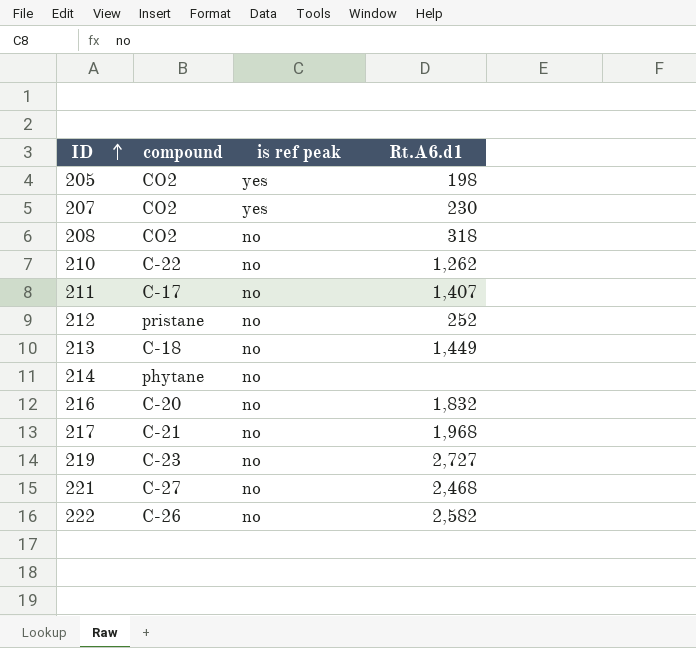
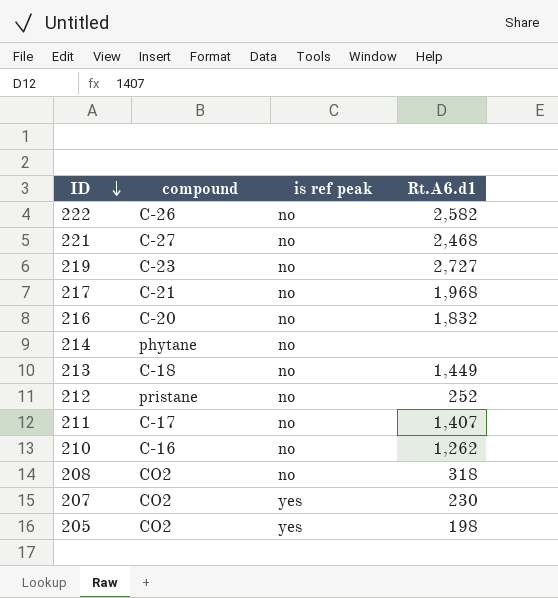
row order: ID ascending -> ID descending
210 | compound: C-22 -> C-16

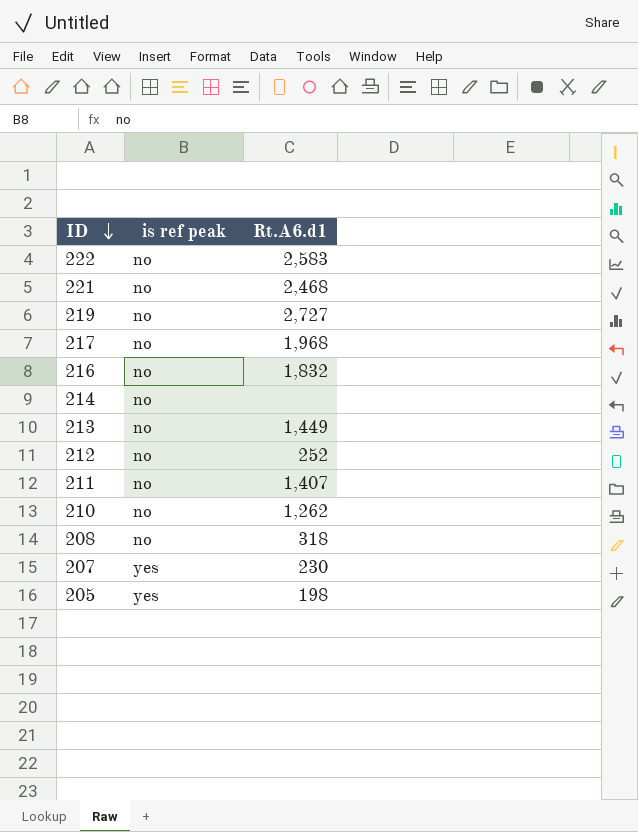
column compound | position: 2 -> none
222 | Rt.A6.d1: 2,582 -> 2,583

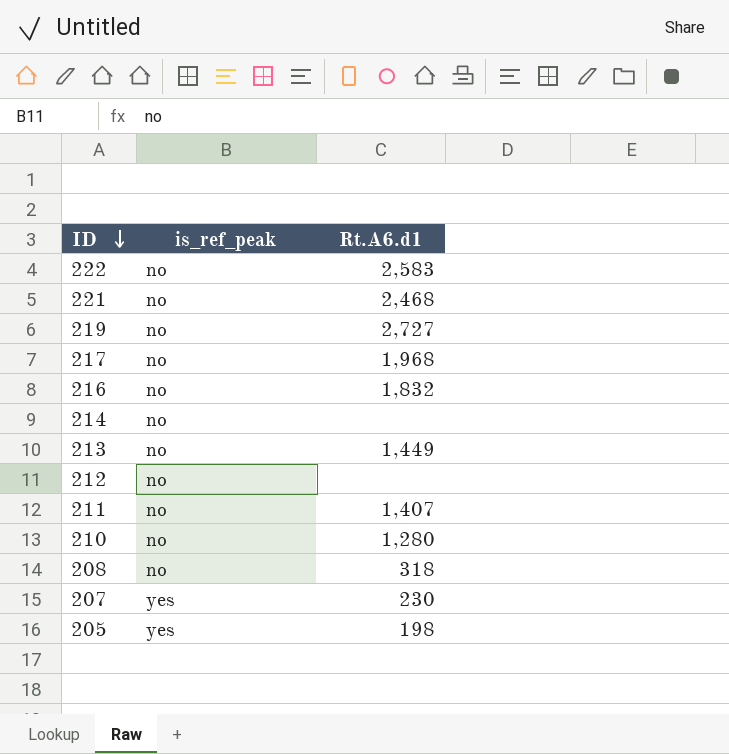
column name: is ref peak -> is_ref_peak
212 | Rt.A6.d1: 252 -> none
210 | Rt.A6.d1: 1,262 -> 1,280

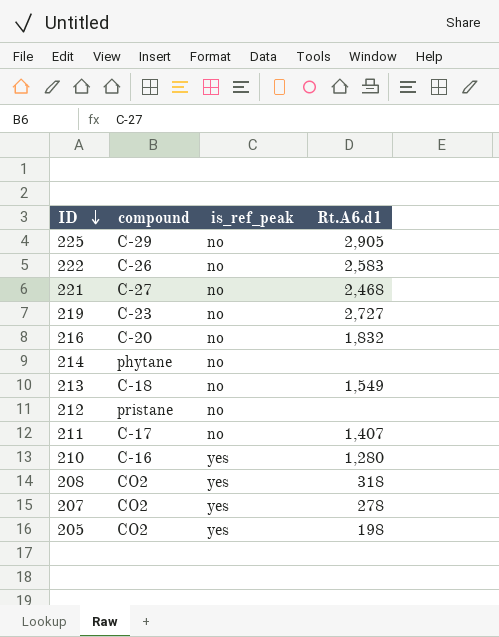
column compound | position: none -> 2
row 217: no | 1,968 -> none
row 225: none -> C-29 | no | 2,905
213 | Rt.A6.d1: 1,449 -> 1,549
210 | is_ref_peak: no -> yes
208 | is_ref_peak: no -> yes
207 | Rt.A6.d1: 230 -> 278

